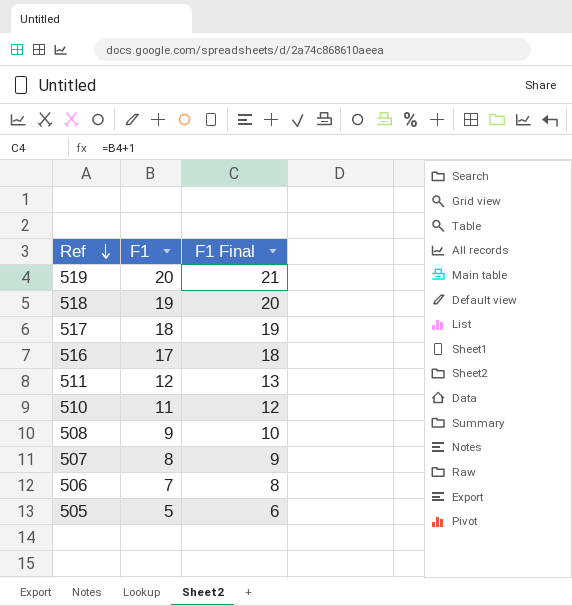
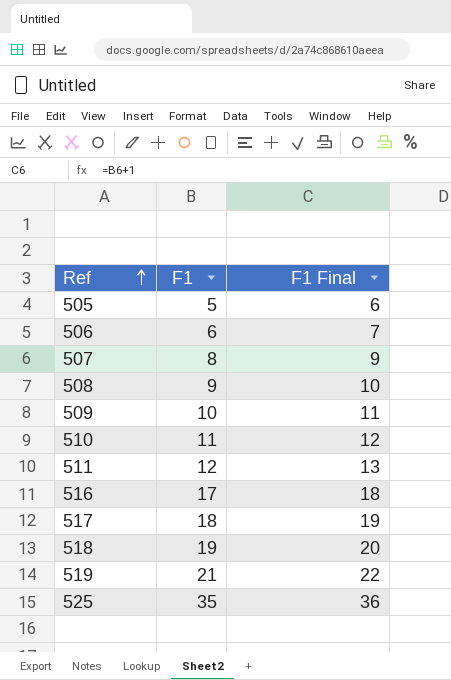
row order: Ref descending -> Ref ascending
506 | F1: 7 -> 6
506 | F1 Final: 8 -> 7
row 509: none -> 10 | 11
519 | F1: 20 -> 21
519 | F1 Final: 21 -> 22
row 525: none -> 35 | 36

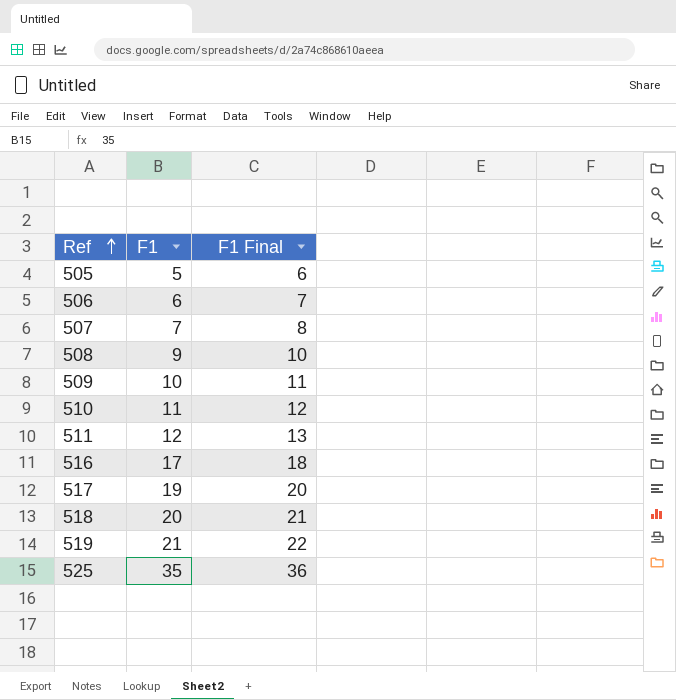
507 | F1: 8 -> 7
507 | F1 Final: 9 -> 8
517 | F1: 18 -> 19
517 | F1 Final: 19 -> 20
518 | F1: 19 -> 20
518 | F1 Final: 20 -> 21

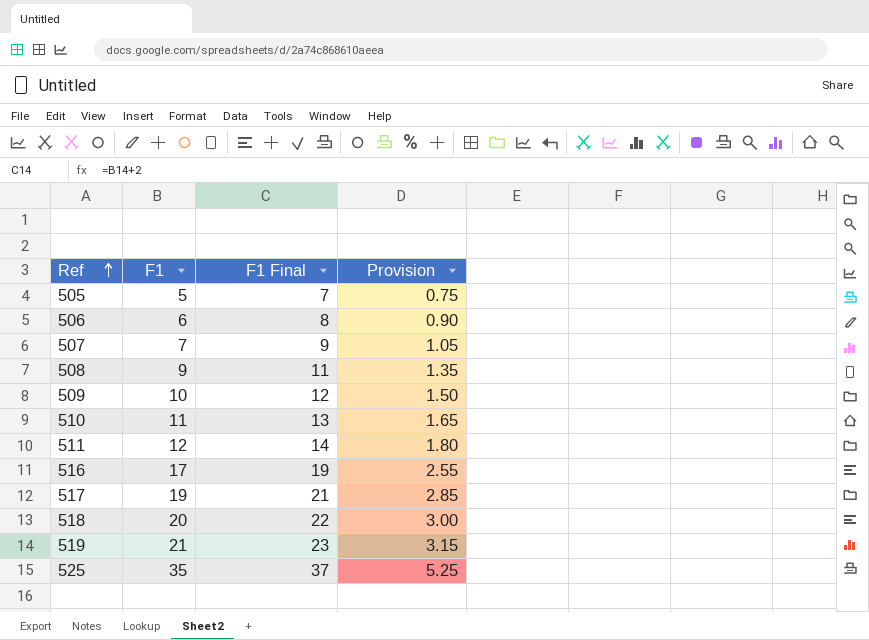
column F1 Final | formula: [F1] + 1 -> [F1] + 2
column Provision | formula: none -> [F1] * 0.15

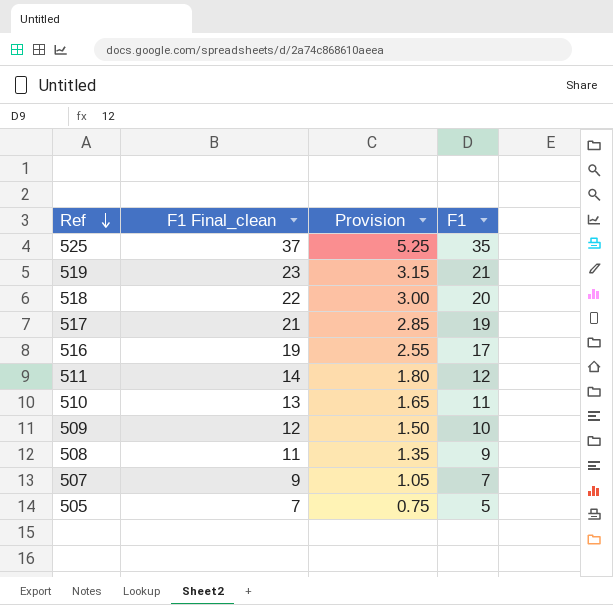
row order: Ref ascending -> Ref descending
column name: F1 Final -> F1 Final_clean
column F1 | position: 2 -> 4
row 506: 6 | 8 | 0.90 -> none

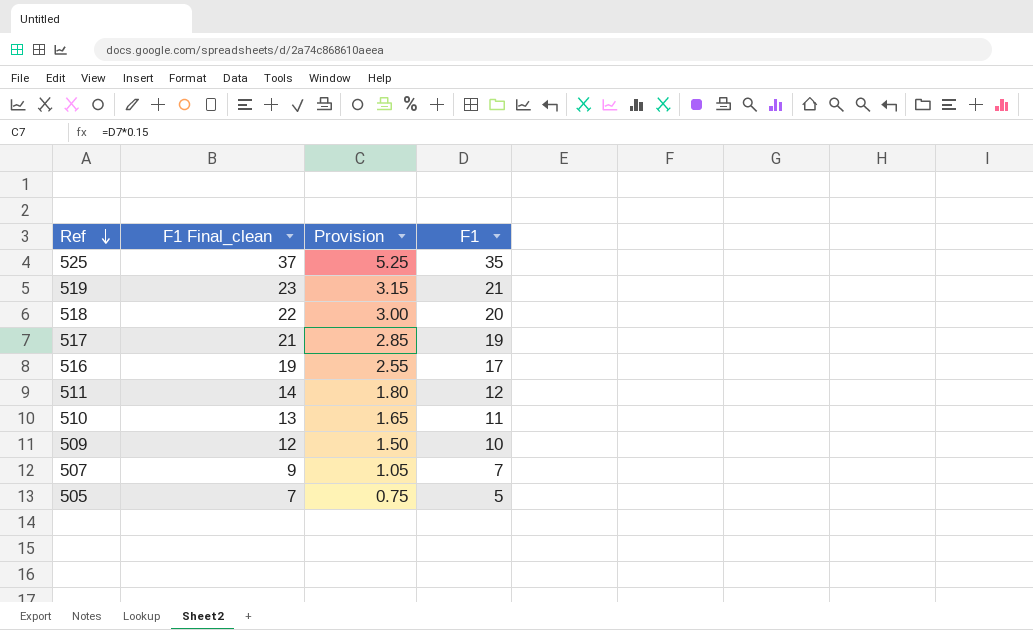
row 508: 11 | 1.35 | 9 -> none

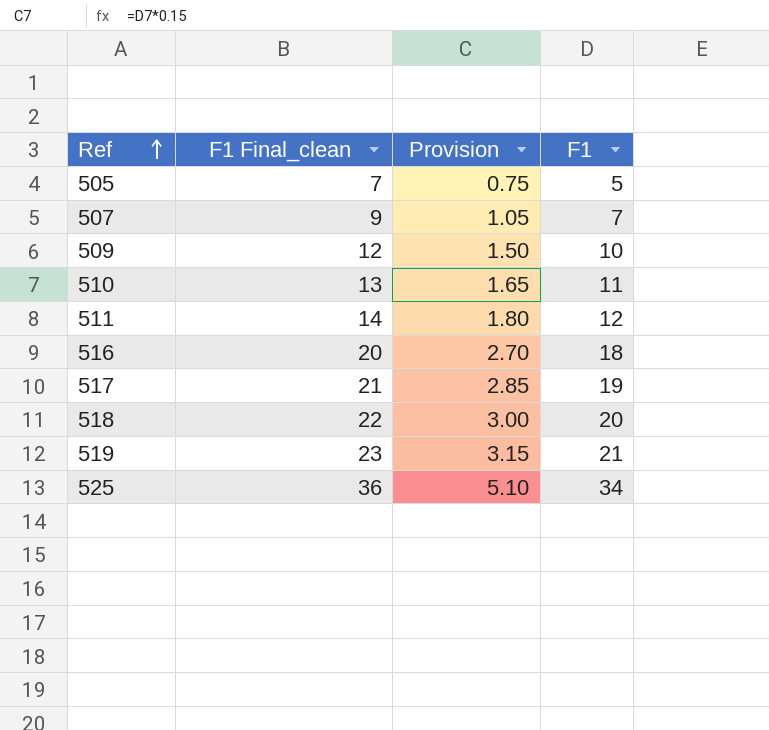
row order: Ref descending -> Ref ascending
516 | F1 Final_clean: 19 -> 20
516 | Provision: 2.55 -> 2.70
516 | F1: 17 -> 18
525 | F1 Final_clean: 37 -> 36
525 | Provision: 5.25 -> 5.10
525 | F1: 35 -> 34

